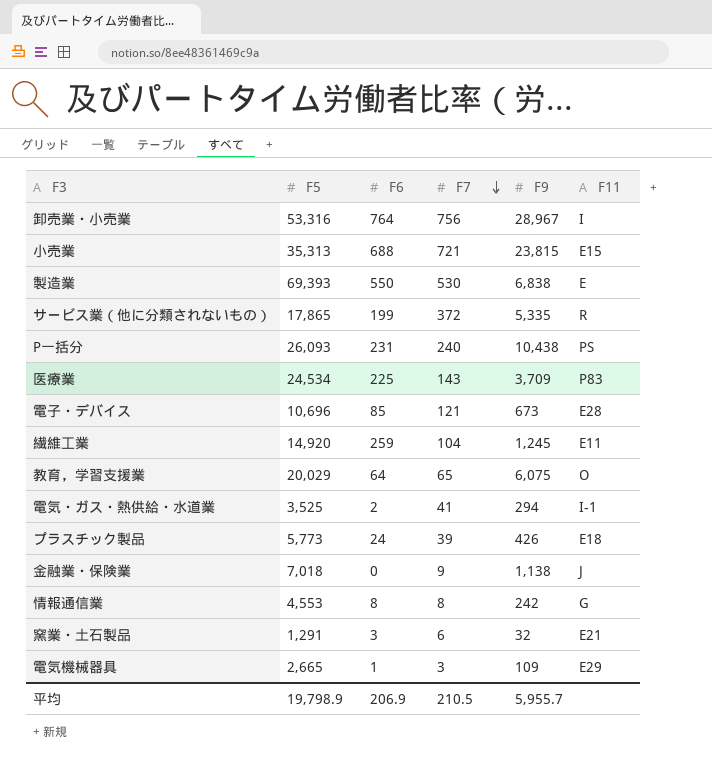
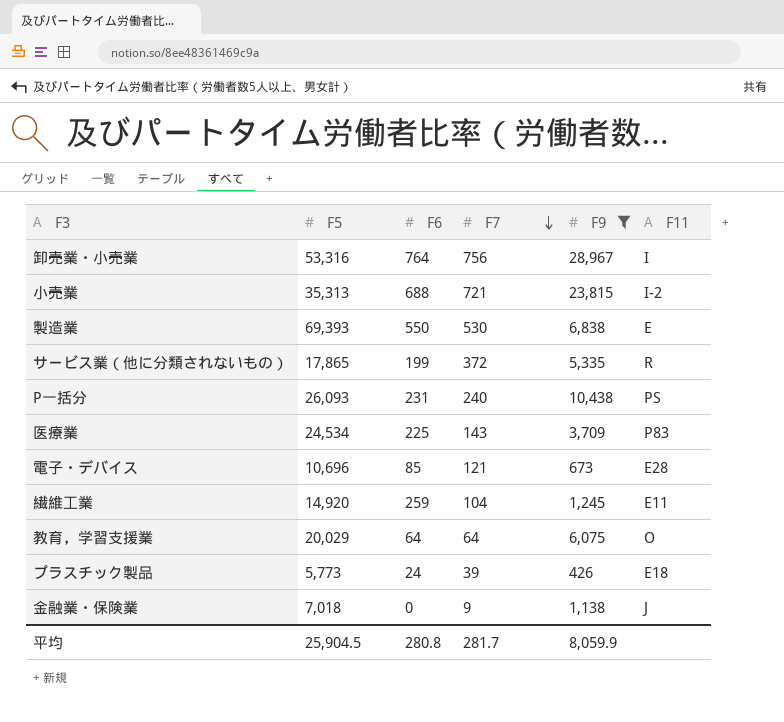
filter: none -> F9 >= 426
小売業 | F11: E15 -> I-2
教育，学習支援業 | F7: 65 -> 64
平均 | F5: 19,798.9 -> 25,904.5
平均 | F6: 206.9 -> 280.8
平均 | F7: 210.5 -> 281.7
平均 | F9: 5,955.7 -> 8,059.9

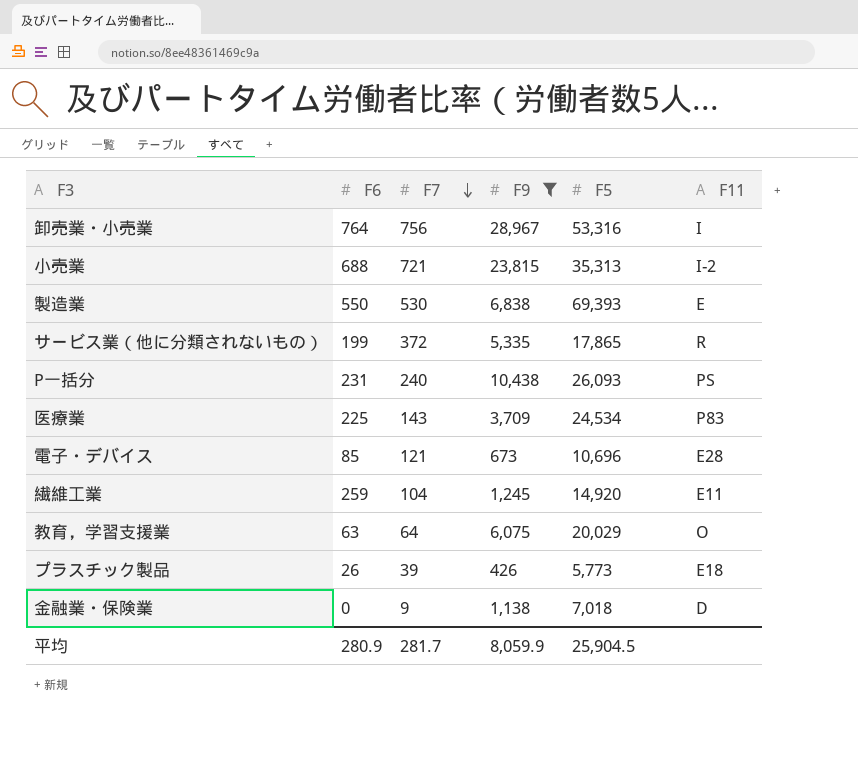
column F5 | position: 2 -> 5
教育，学習支援業 | F6: 64 -> 63
プラスチック製品 | F6: 24 -> 26
金融業・保険業 | F11: J -> D
平均 | F6: 280.8 -> 280.9

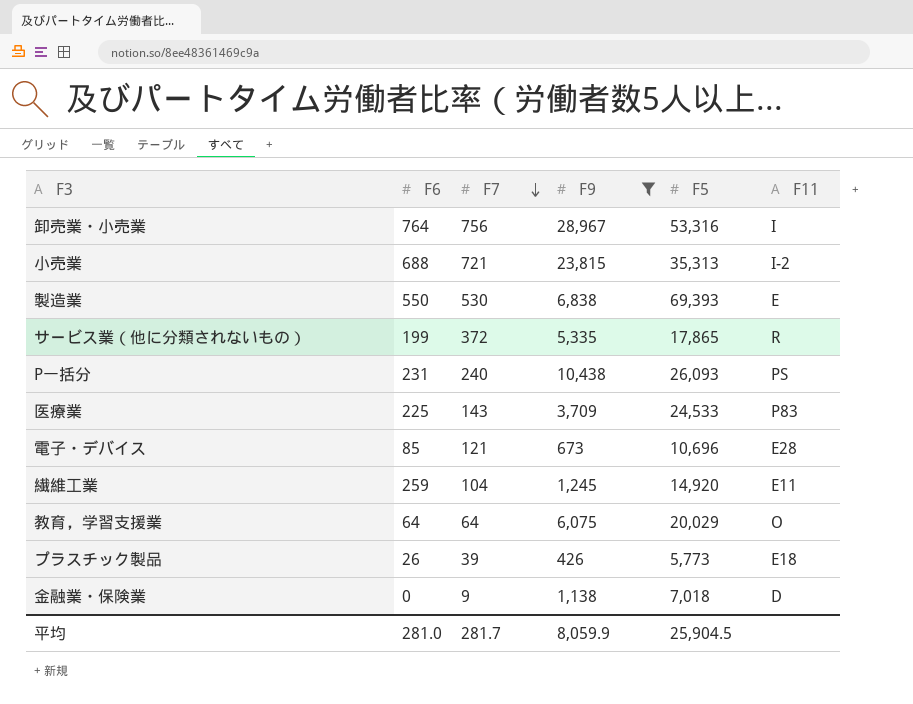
医療業 | F5: 24,534 -> 24,533
教育，学習支援業 | F6: 63 -> 64
平均 | F6: 280.9 -> 281.0

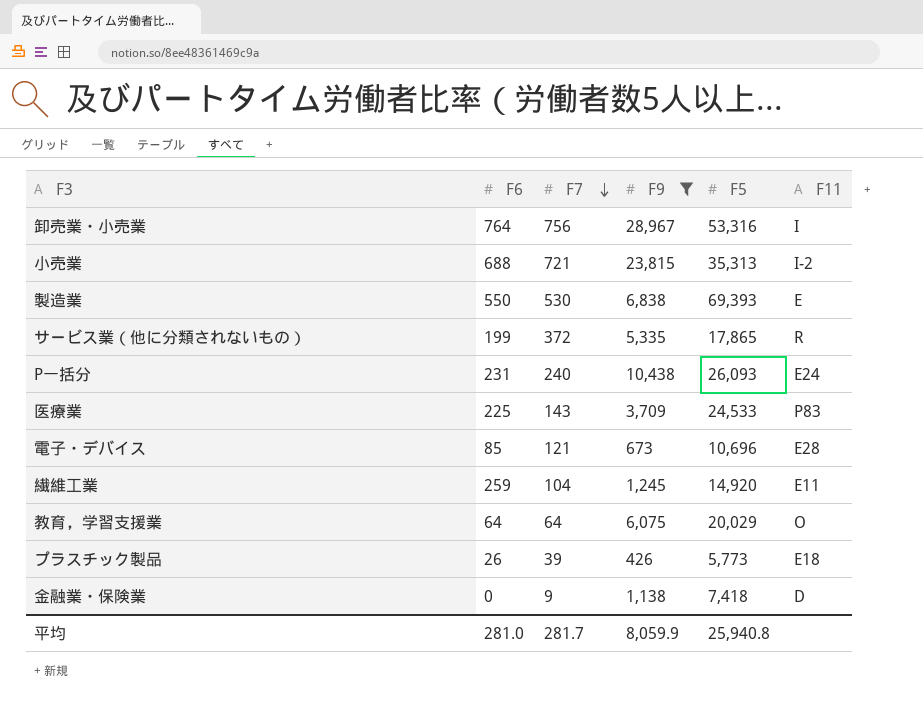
P一括分 | F11: PS -> E24
金融業・保険業 | F5: 7,018 -> 7,418
平均 | F5: 25,904.5 -> 25,940.8

